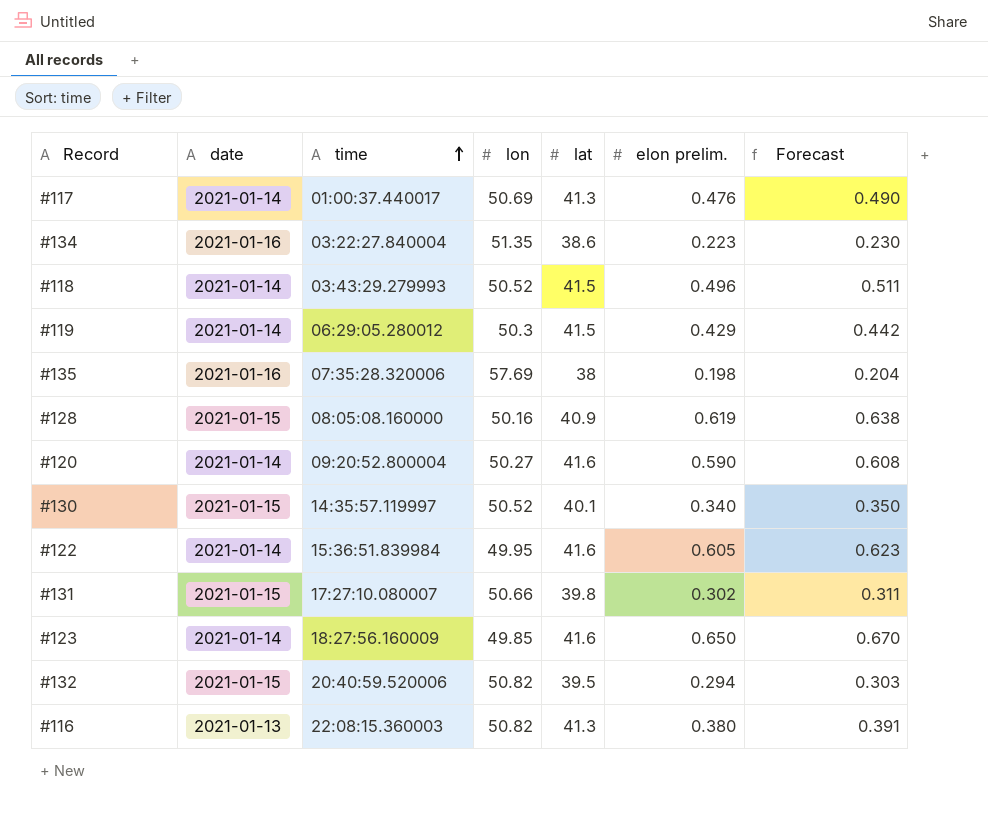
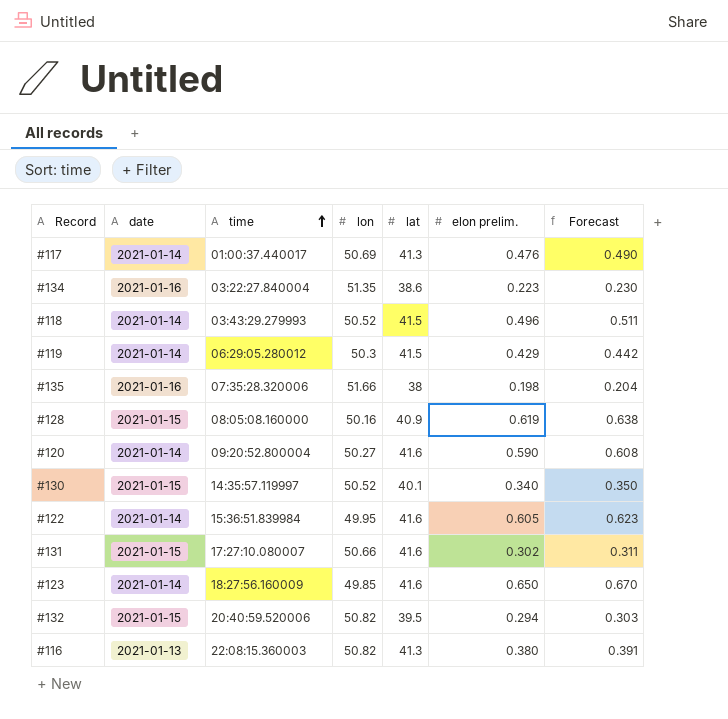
#135 | lon: 57.69 -> 51.66
#131 | lat: 39.8 -> 41.6

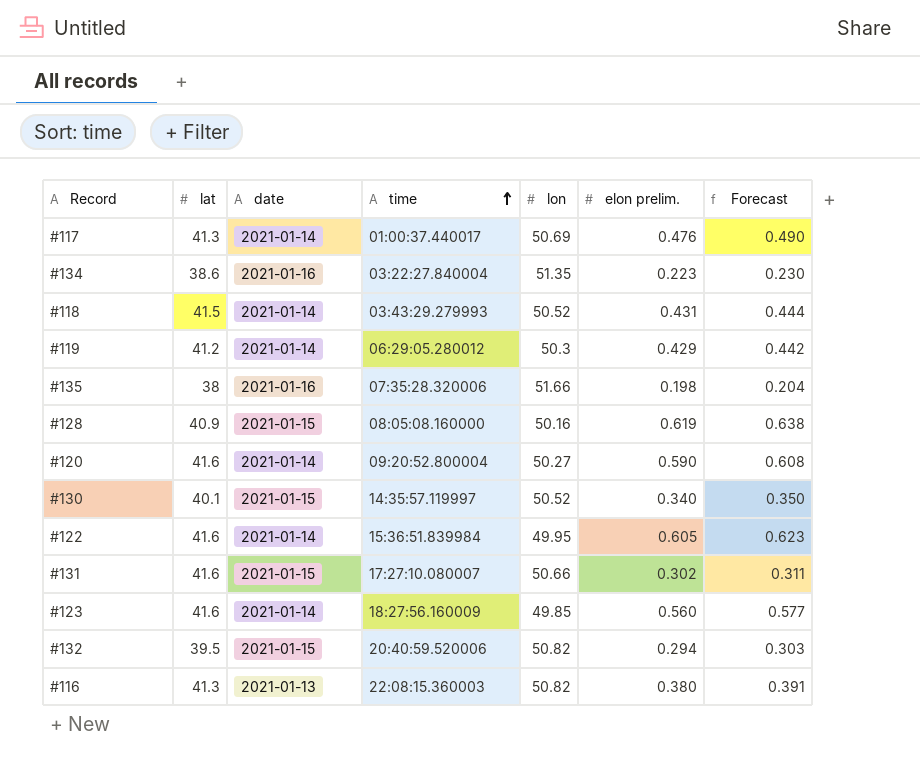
column lat | position: 5 -> 2
#118 | elon prelim.: 0.496 -> 0.431
#118 | Forecast: 0.511 -> 0.444
#119 | lat: 41.5 -> 41.2
#123 | elon prelim.: 0.650 -> 0.560
#123 | Forecast: 0.670 -> 0.577

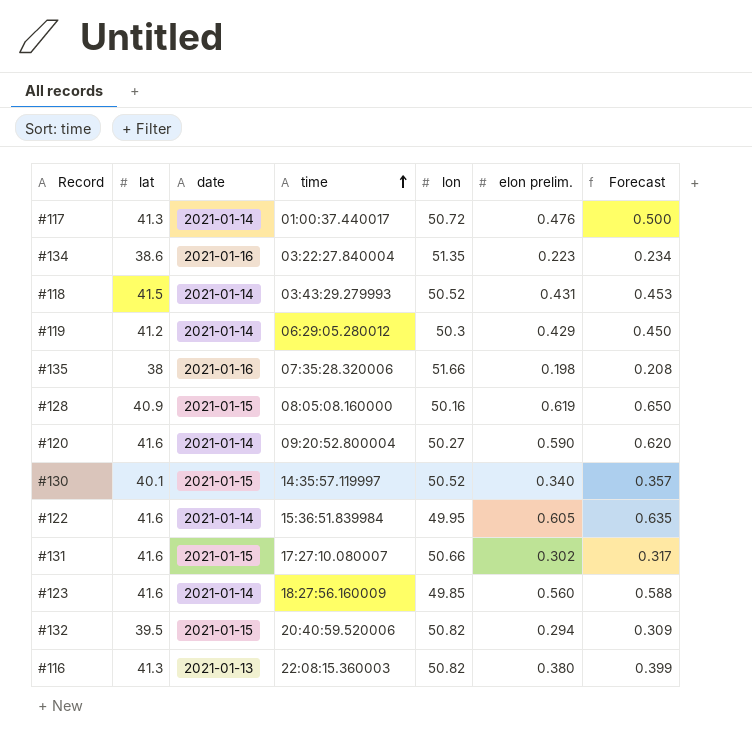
column Forecast | formula: [elon prelim.] * 1.03 -> [elon prelim.] * 1.05
#117 | lon: 50.69 -> 50.72

